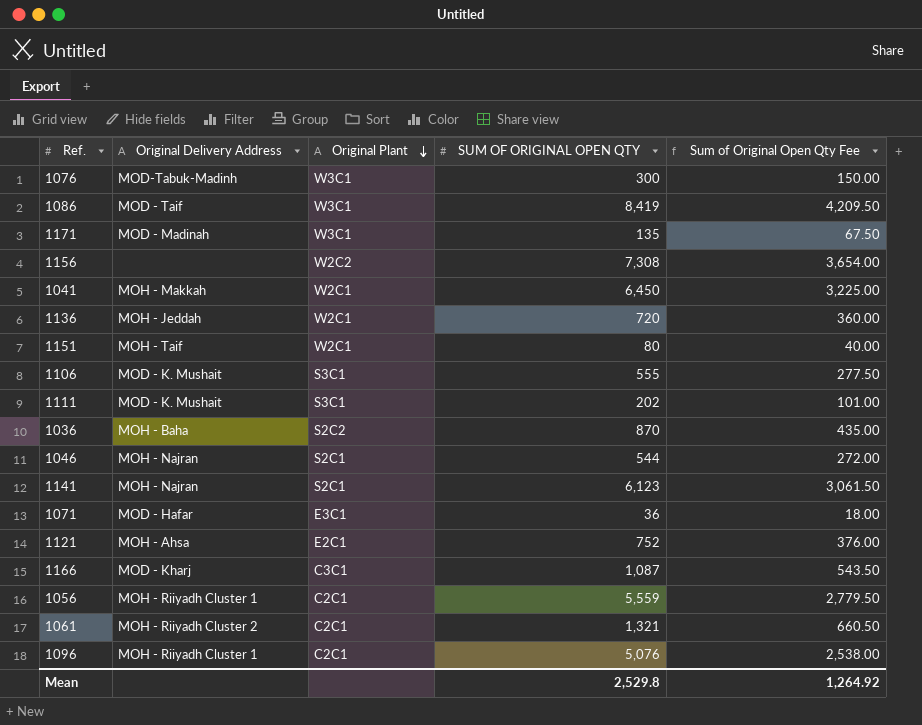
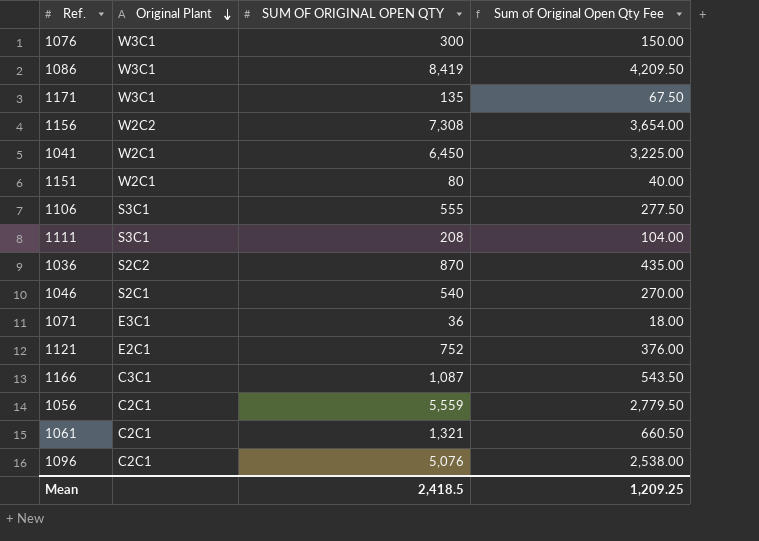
column Original Delivery Address | position: 2 -> none
row 1136: MOH - Jeddah | W2C1 | 720 | 360.00 -> none
row 1141: MOH - Najran | S2C1 | 6,123 | 3,061.50 -> none
1111 | SUM OF ORIGINAL OPEN QTY: 202 -> 208
1111 | Sum of Original Open Qty Fee: 101.00 -> 104.00
1046 | SUM OF ORIGINAL OPEN QTY: 544 -> 540
1046 | Sum of Original Open Qty Fee: 272.00 -> 270.00
Mean | SUM OF ORIGINAL OPEN QTY: 2,529.8 -> 2,418.5
Mean | Sum of Original Open Qty Fee: 1,264.92 -> 1,209.25

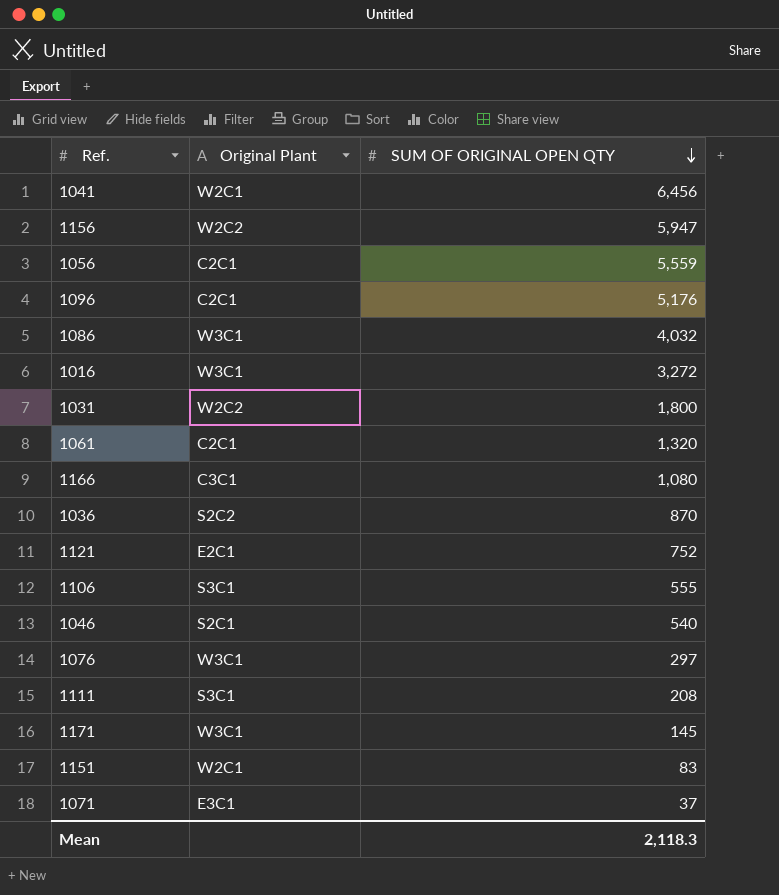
row order: Original Plant descending -> SUM OF ORIGINAL OPEN QTY descending
column Sum of Original Open Qty Fee | formula: [SUM OF ORIGINAL OPEN QTY] * 0.5 -> none
1041 | SUM OF ORIGINAL OPEN QTY: 6,450 -> 6,456
1156 | SUM OF ORIGINAL OPEN QTY: 7,308 -> 5,947
1096 | SUM OF ORIGINAL OPEN QTY: 5,076 -> 5,176
1086 | SUM OF ORIGINAL OPEN QTY: 8,419 -> 4,032
row 1016: none -> W3C1 | 3,272
row 1031: none -> W2C2 | 1,800
1061 | SUM OF ORIGINAL OPEN QTY: 1,321 -> 1,320
1166 | SUM OF ORIGINAL OPEN QTY: 1,087 -> 1,080
1076 | SUM OF ORIGINAL OPEN QTY: 300 -> 297
1171 | SUM OF ORIGINAL OPEN QTY: 135 -> 145
1151 | SUM OF ORIGINAL OPEN QTY: 80 -> 83
1071 | SUM OF ORIGINAL OPEN QTY: 36 -> 37
Mean | SUM OF ORIGINAL OPEN QTY: 2,418.5 -> 2,118.3

